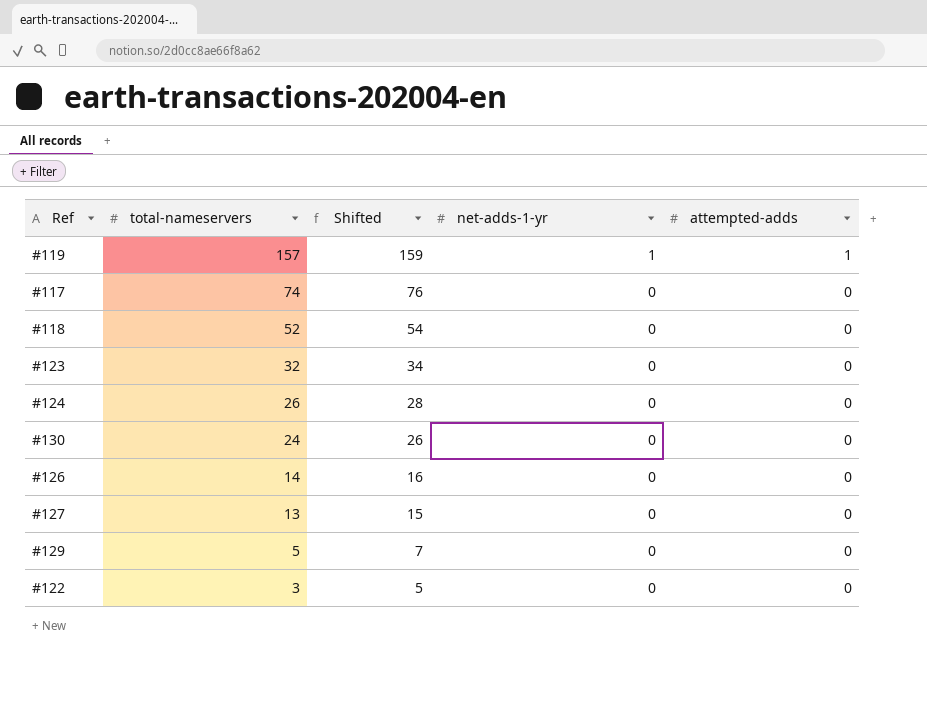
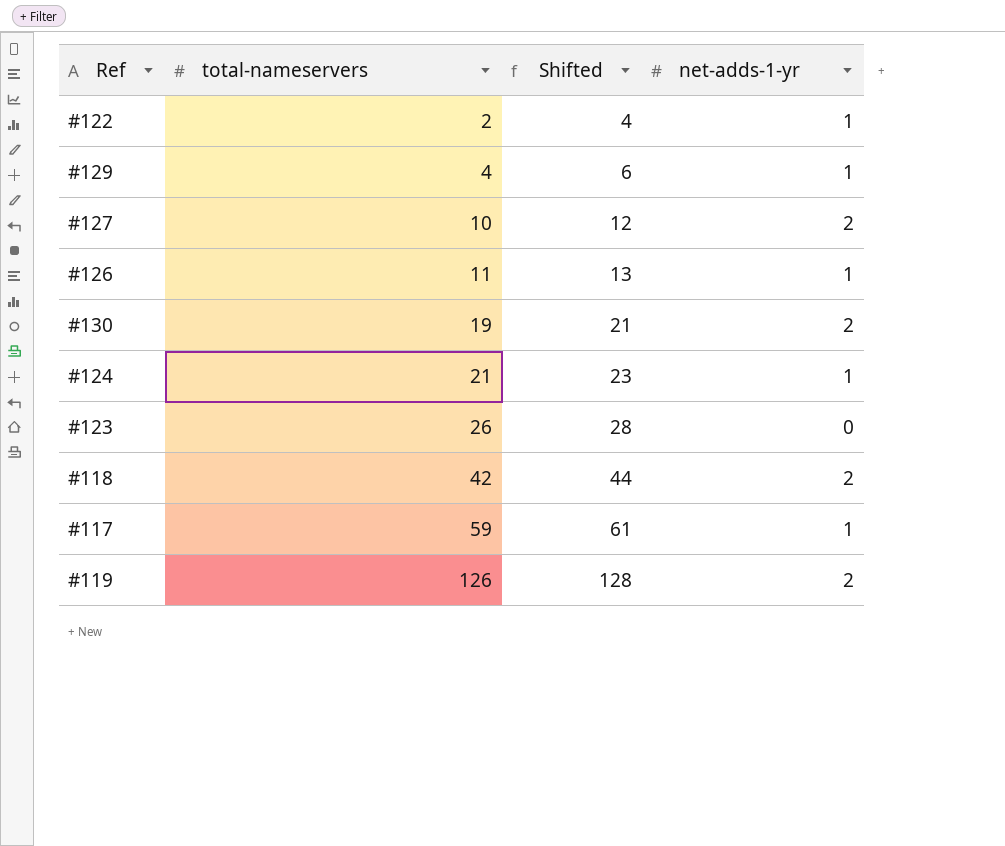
row order: total-nameservers descending -> total-nameservers ascending
column attempted-adds | position: 5 -> none
#122 | total-nameservers: 3 -> 2
#122 | Shifted: 5 -> 4
#122 | net-adds-1-yr: 0 -> 1
#129 | total-nameservers: 5 -> 4
#129 | Shifted: 7 -> 6
#129 | net-adds-1-yr: 0 -> 1
#127 | total-nameservers: 13 -> 10
#127 | Shifted: 15 -> 12
#127 | net-adds-1-yr: 0 -> 2
#126 | total-nameservers: 14 -> 11
#126 | Shifted: 16 -> 13
#126 | net-adds-1-yr: 0 -> 1
#130 | total-nameservers: 24 -> 19
#130 | Shifted: 26 -> 21
#130 | net-adds-1-yr: 0 -> 2
#124 | total-nameservers: 26 -> 21
#124 | Shifted: 28 -> 23
#124 | net-adds-1-yr: 0 -> 1
#123 | total-nameservers: 32 -> 26
#123 | Shifted: 34 -> 28
#118 | total-nameservers: 52 -> 42
#118 | Shifted: 54 -> 44
#118 | net-adds-1-yr: 0 -> 2
#117 | total-nameservers: 74 -> 59
#117 | Shifted: 76 -> 61
#117 | net-adds-1-yr: 0 -> 1
#119 | total-nameservers: 157 -> 126
#119 | Shifted: 159 -> 128
#119 | net-adds-1-yr: 1 -> 2

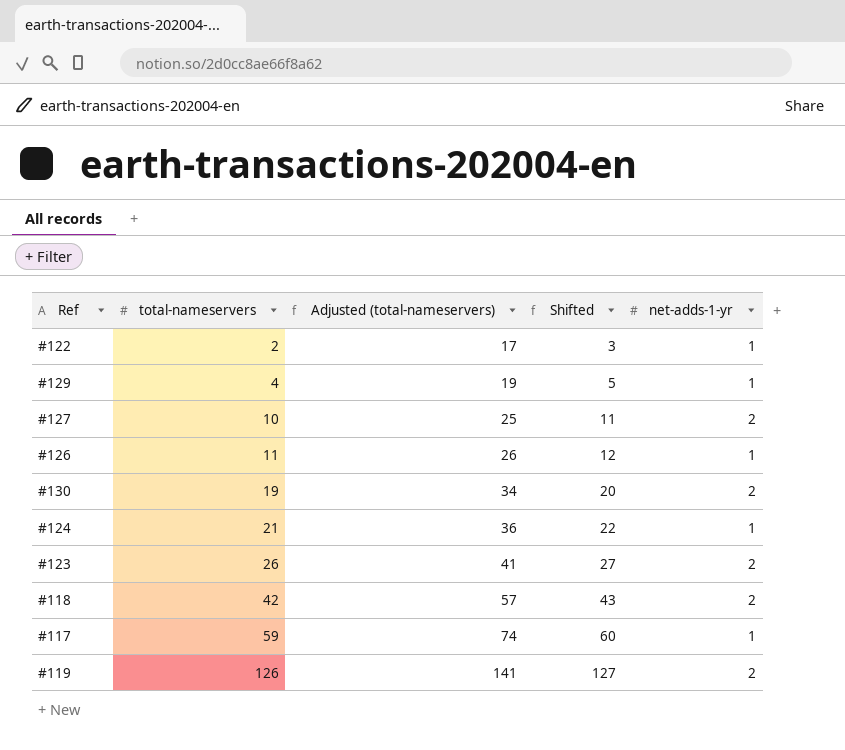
column Adjusted (total-nameservers) | formula: none -> [total-nameservers] + 15
column Shifted | formula: [total-nameservers] + 2 -> [total-nameservers] + 1
#123 | net-adds-1-yr: 0 -> 2

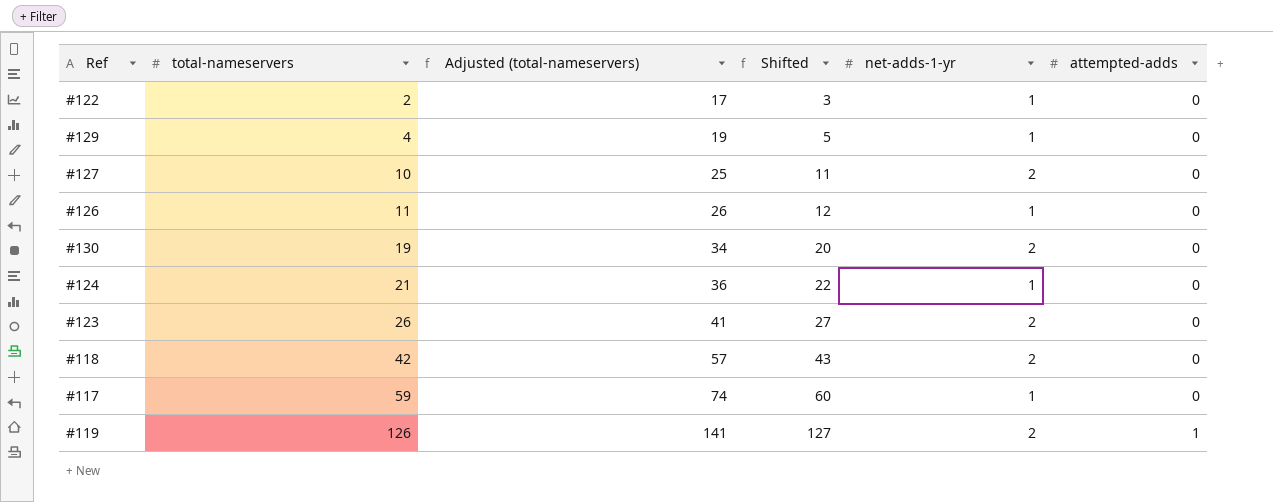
column attempted-adds | position: none -> 6

